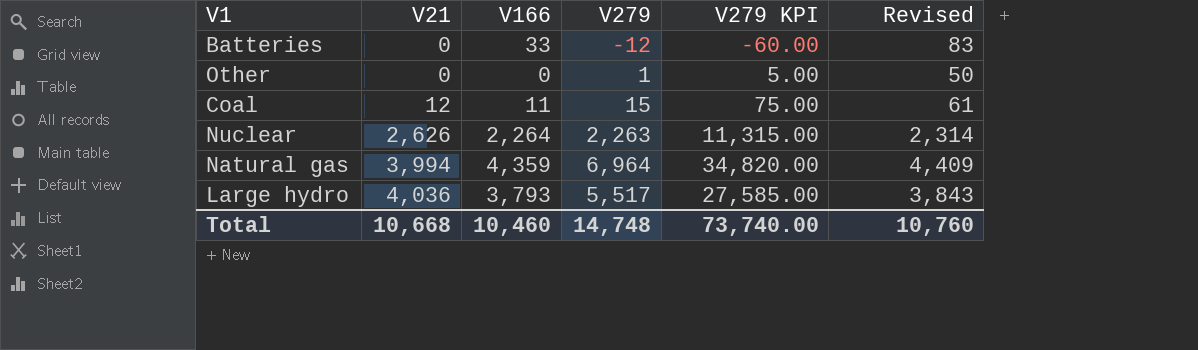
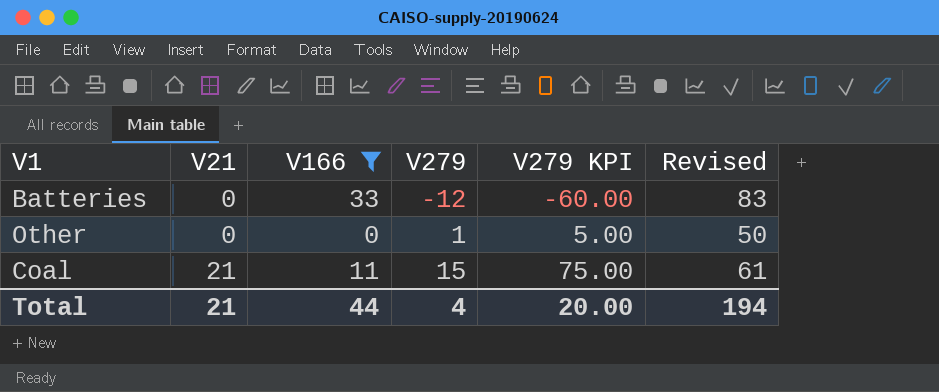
filter: none -> V166 <= 33
Coal | V21: 12 -> 21
Total | V21: 10,668 -> 21
Total | V166: 10,460 -> 44
Total | V279: 14,748 -> 4
Total | V279 KPI: 73,740.00 -> 20.00
Total | Revised: 10,760 -> 194

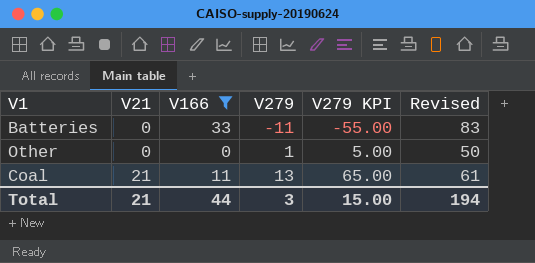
Batteries | V279: -12 -> -11
Batteries | V279 KPI: -60.00 -> -55.00
Coal | V279: 15 -> 13
Coal | V279 KPI: 75.00 -> 65.00
Total | V279: 4 -> 3
Total | V279 KPI: 20.00 -> 15.00

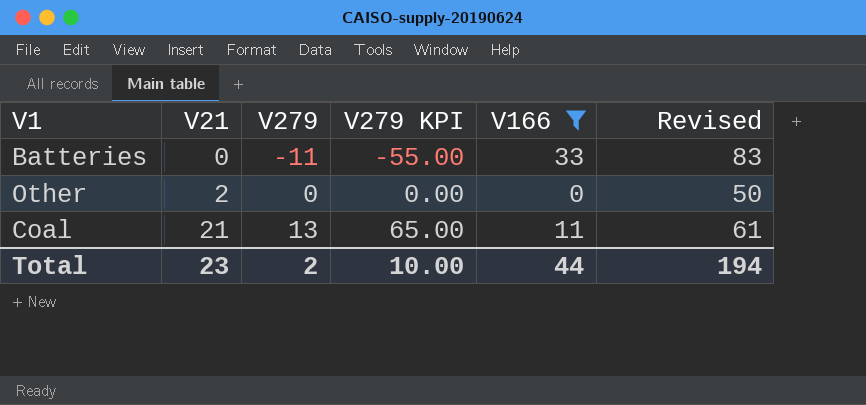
column V166 | position: 3 -> 5
Other | V21: 0 -> 2
Other | V279: 1 -> 0
Other | V279 KPI: 5.00 -> 0.00
Total | V21: 21 -> 23
Total | V279: 3 -> 2
Total | V279 KPI: 15.00 -> 10.00

